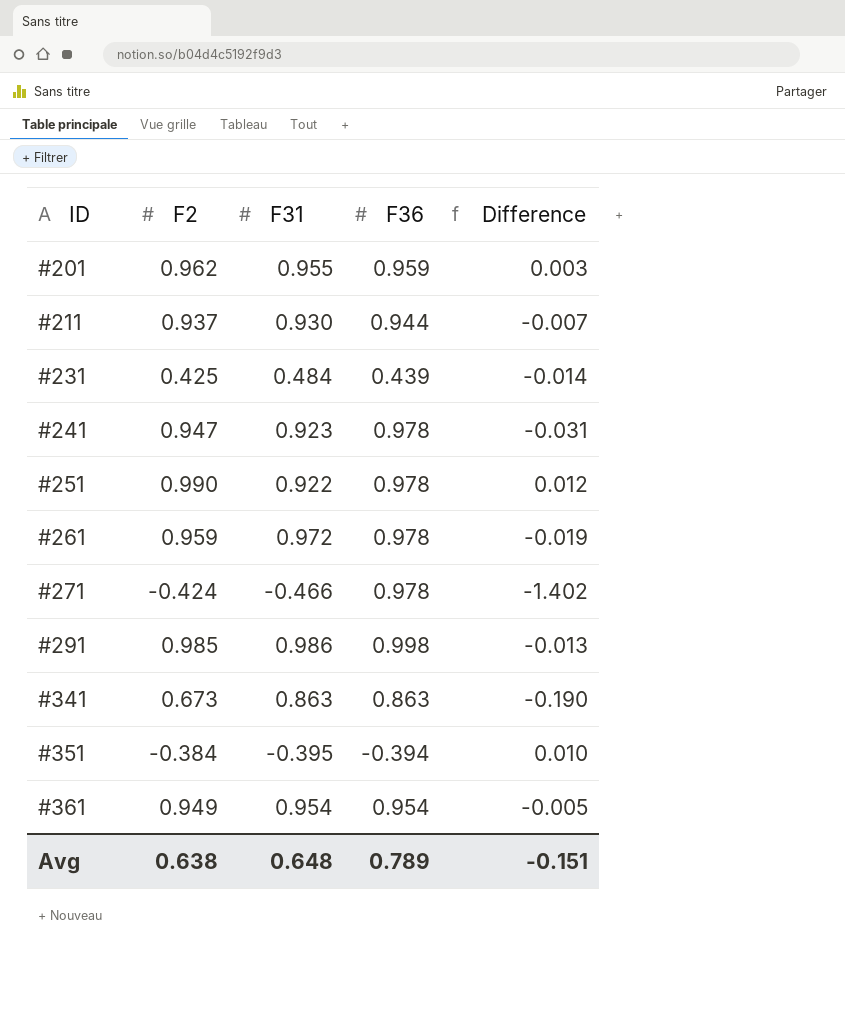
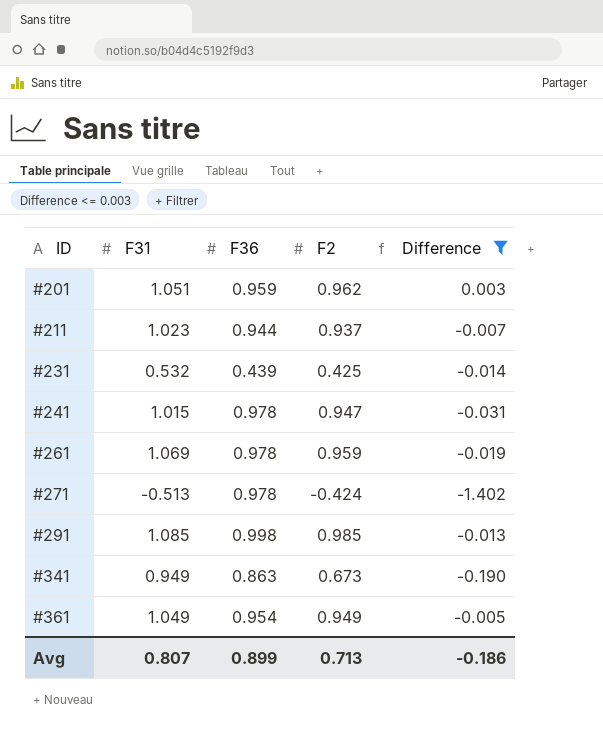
filter: none -> Difference <= 0.003
column F2 | position: 2 -> 4
#201 | F31: 0.955 -> 1.051
#211 | F31: 0.930 -> 1.023
#231 | F31: 0.484 -> 0.532
#241 | F31: 0.923 -> 1.015
#261 | F31: 0.972 -> 1.069
#271 | F31: -0.466 -> -0.513
#291 | F31: 0.986 -> 1.085
#341 | F31: 0.863 -> 0.949
#361 | F31: 0.954 -> 1.049
Avg | F31: 0.648 -> 0.807
Avg | F36: 0.789 -> 0.899
Avg | F2: 0.638 -> 0.713
Avg | Difference: -0.151 -> -0.186

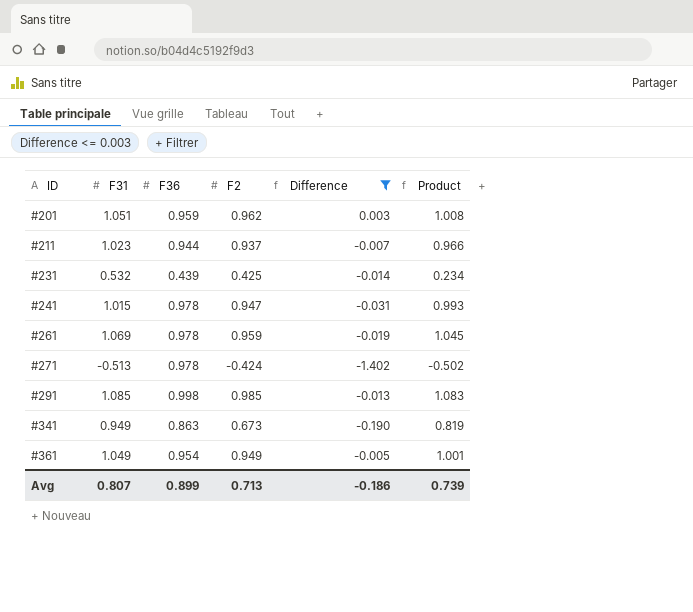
column Product | formula: none -> [F31] * [F36]

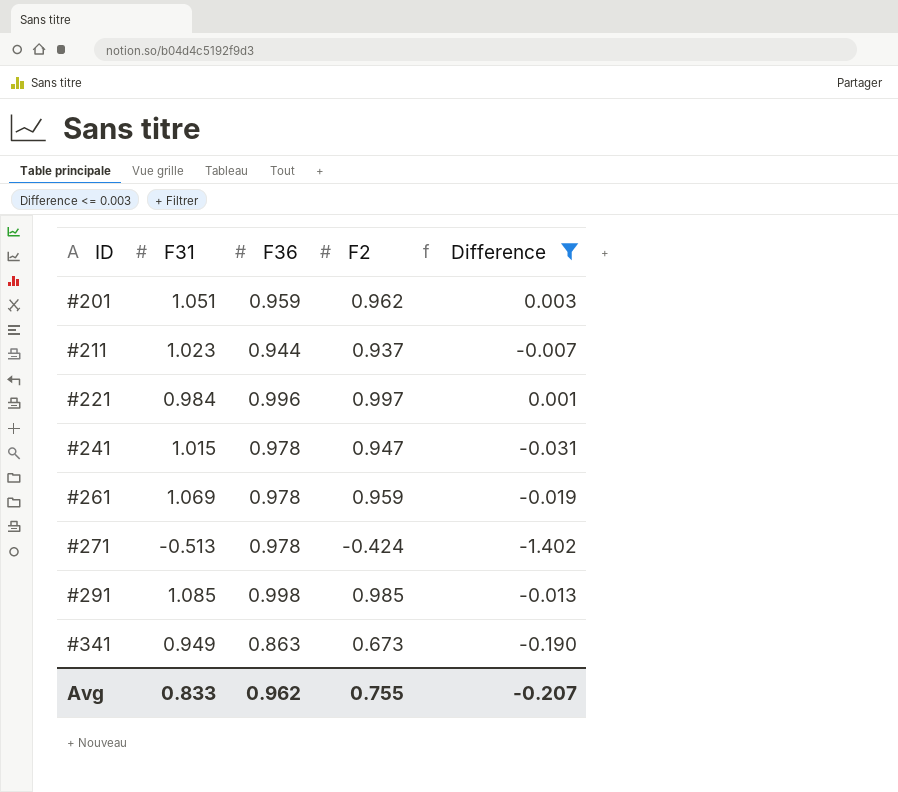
column Product | formula: [F31] * [F36] -> none
row #231: 0.532 | 0.439 | 0.425 | -0.014 | 0.234 -> none
row #361: 1.049 | 0.954 | 0.949 | -0.005 | 1.001 -> none
row #221: none -> 0.984 | 0.996 | 0.997 | 0.001
Avg | F31: 0.807 -> 0.833
Avg | F36: 0.899 -> 0.962
Avg | F2: 0.713 -> 0.755
Avg | Difference: -0.186 -> -0.207

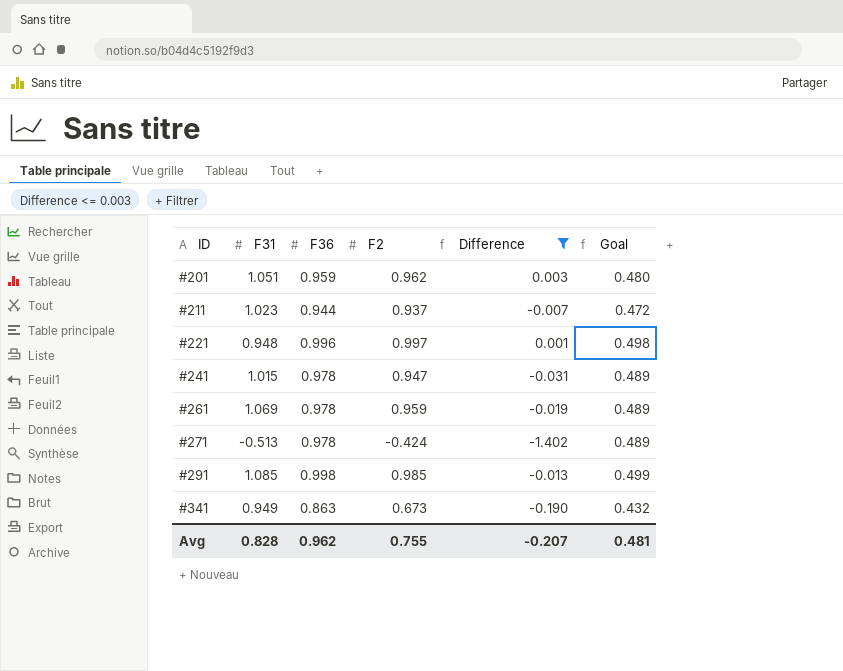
column Goal | formula: none -> [F36] * 0.5
#221 | F31: 0.984 -> 0.948
Avg | F31: 0.833 -> 0.828

